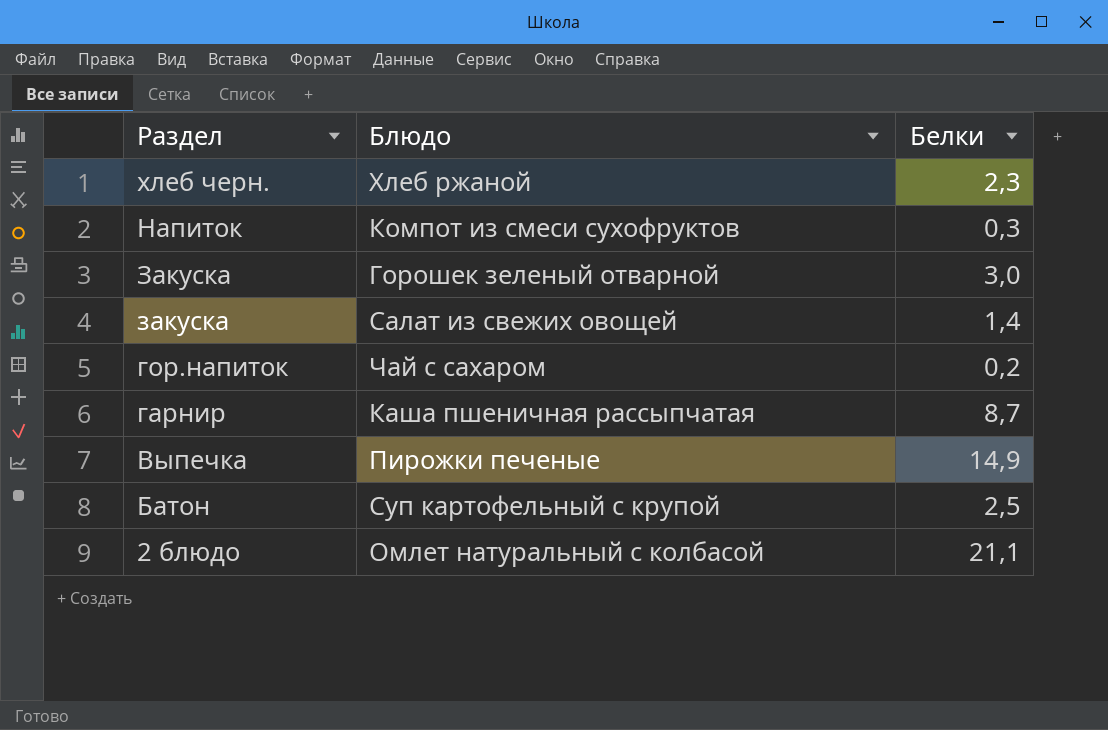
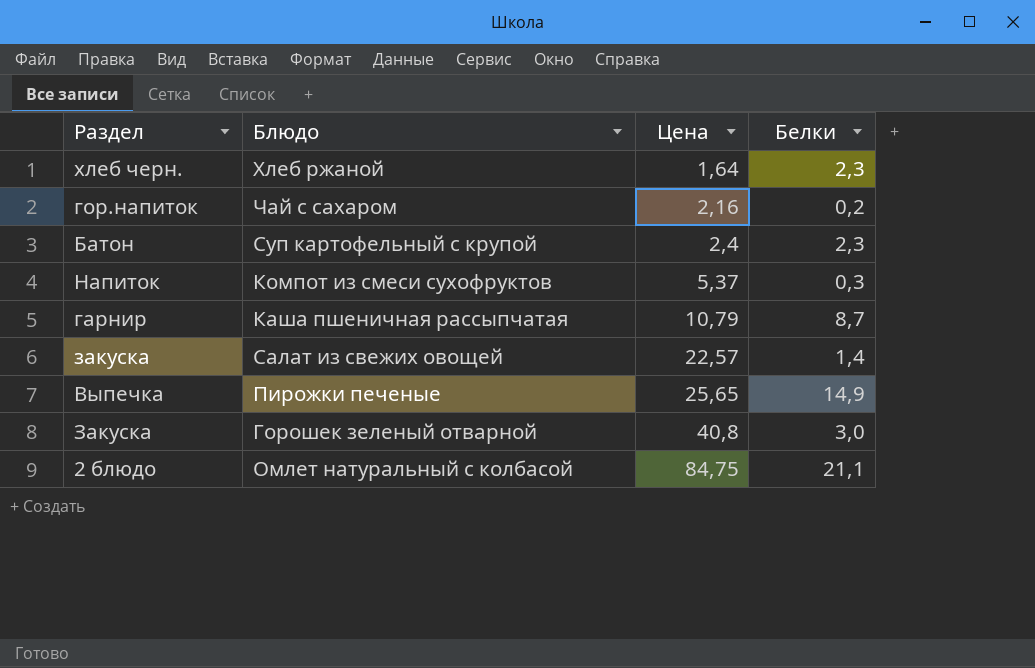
row order: Раздел descending -> Цена ascending
column Цена | position: none -> 3
Батон | Белки: 2,5 -> 2,3

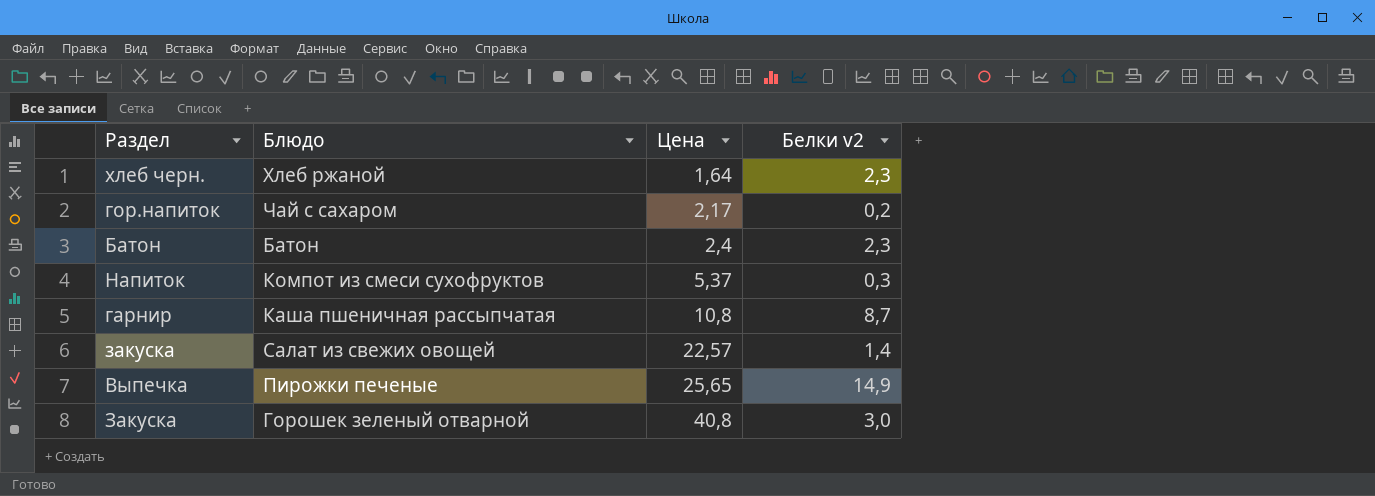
column name: Белки -> Белки v2
row 2 блюдо: Омлет натуральный с колбасой | 84,75 | 21,1 -> none
гор.напиток | Цена: 2,16 -> 2,17
Батон | Блюдо: Суп картофельный с крупой -> Батон
гарнир | Цена: 10,79 -> 10,8

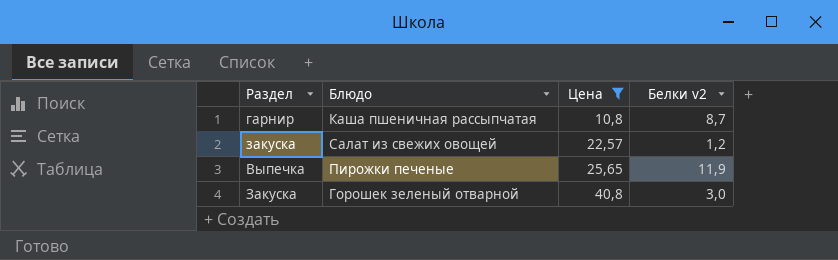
filter: none -> Цена >= 10,8
закуска | Белки v2: 1,4 -> 1,2
Выпечка | Белки v2: 14,9 -> 11,9

